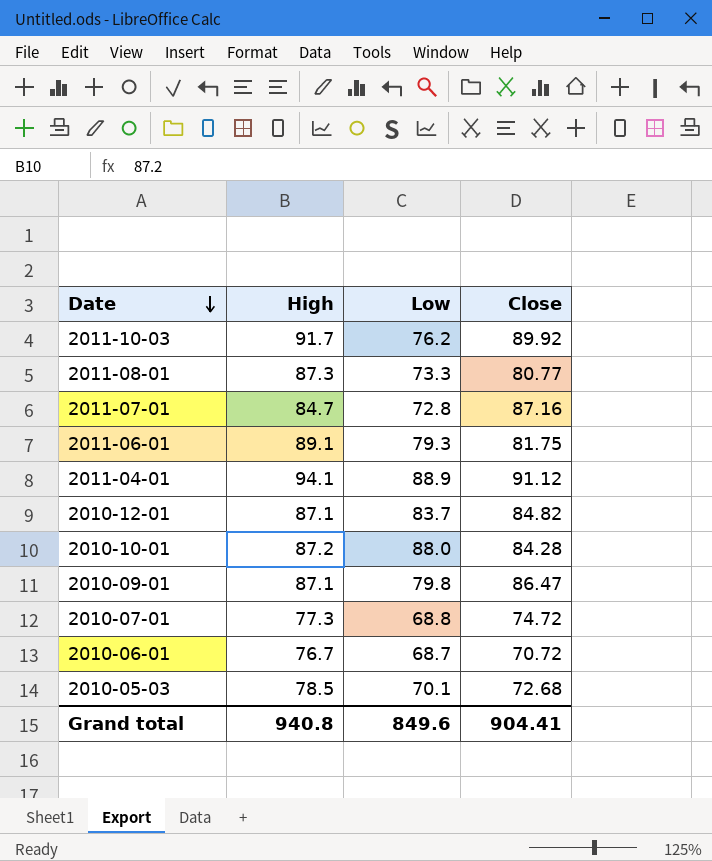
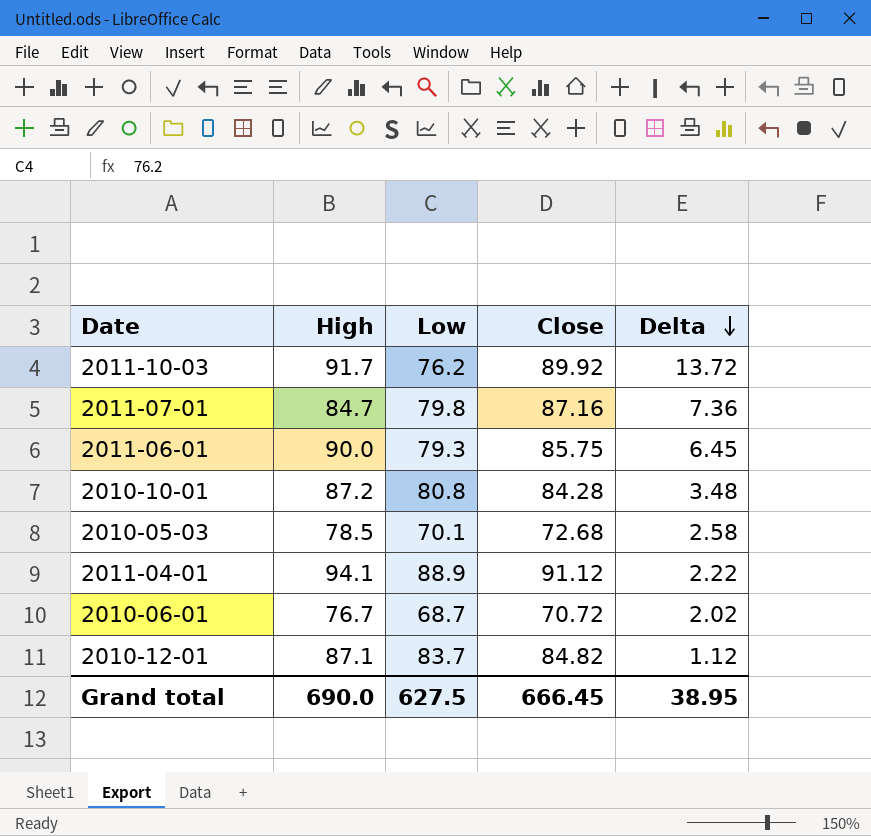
row order: Date descending -> Delta descending
column Delta | formula: none -> [Close] - [Low]
row 2011-08-01: 87.3 | 73.3 | 80.77 -> none
row 2010-09-01: 87.1 | 79.8 | 86.47 -> none
row 2010-07-01: 77.3 | 68.8 | 74.72 -> none
2011-07-01 | Low: 72.8 -> 79.8
2011-06-01 | High: 89.1 -> 90.0
2011-06-01 | Close: 81.75 -> 85.75
2010-10-01 | Low: 88.0 -> 80.8
Grand total | High: 940.8 -> 690.0
Grand total | Low: 849.6 -> 627.5
Grand total | Close: 904.41 -> 666.45

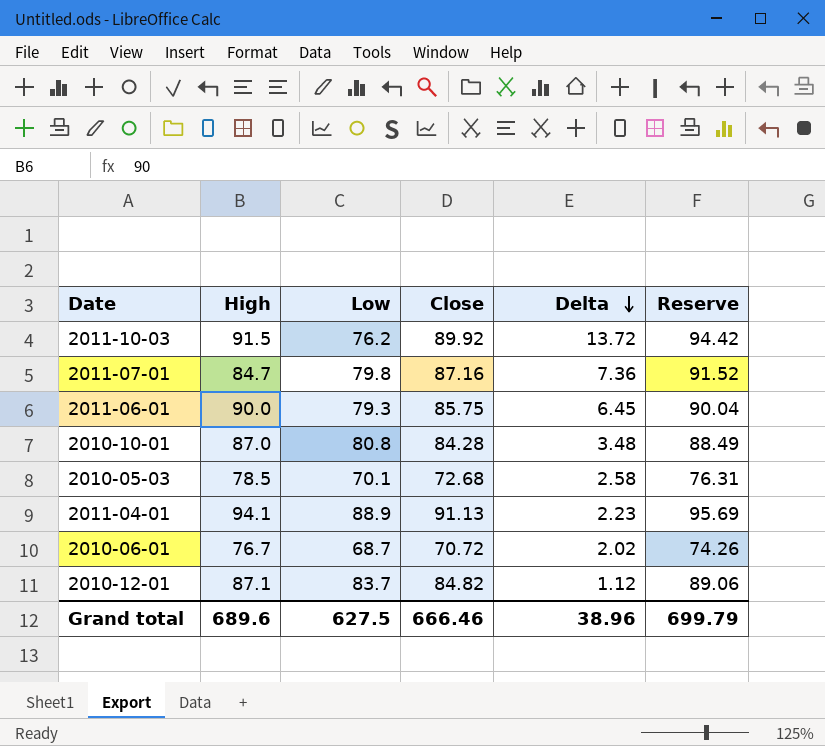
column Reserve | formula: none -> [Close] * 1.05
2011-10-03 | High: 91.7 -> 91.5
2010-10-01 | High: 87.2 -> 87.0
2011-04-01 | Close: 91.12 -> 91.13
2011-04-01 | Delta: 2.22 -> 2.23
Grand total | High: 690.0 -> 689.6
Grand total | Close: 666.45 -> 666.46
Grand total | Delta: 38.95 -> 38.96

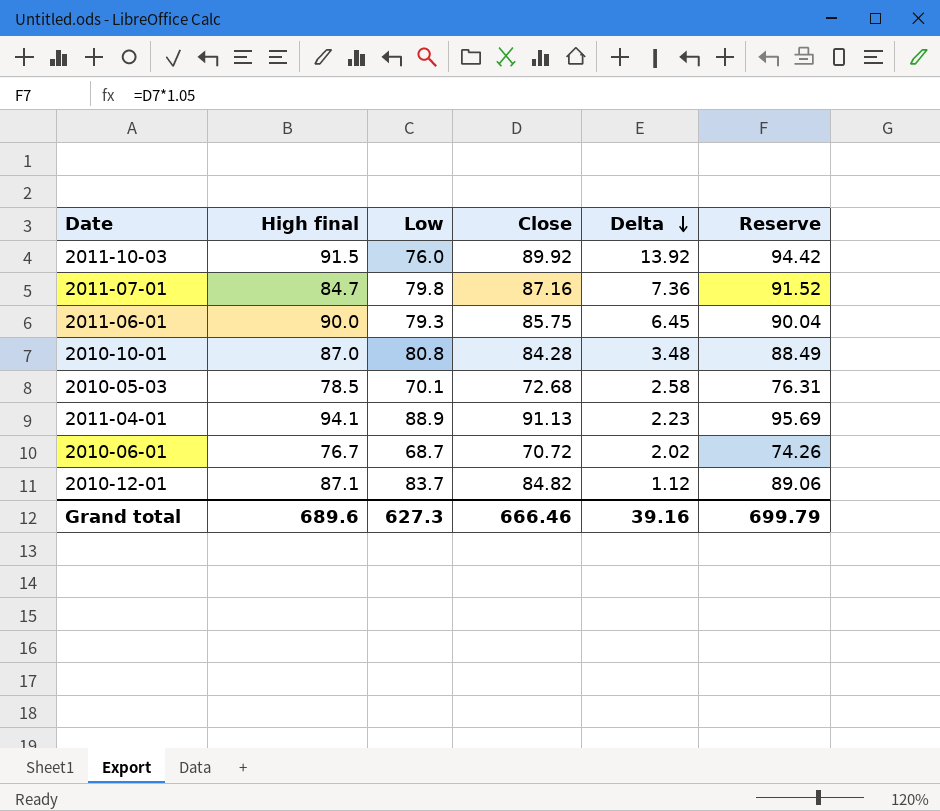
column name: High -> High final
2011-10-03 | Low: 76.2 -> 76.0
2011-10-03 | Delta: 13.72 -> 13.92
Grand total | Low: 627.5 -> 627.3
Grand total | Delta: 38.96 -> 39.16

